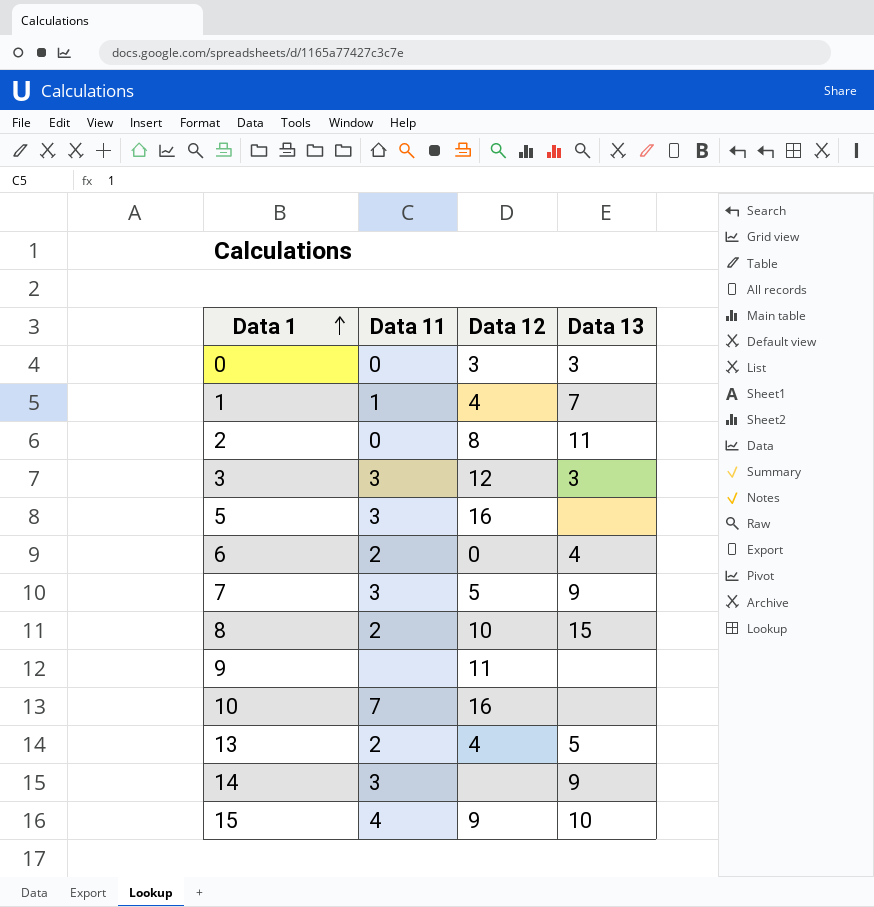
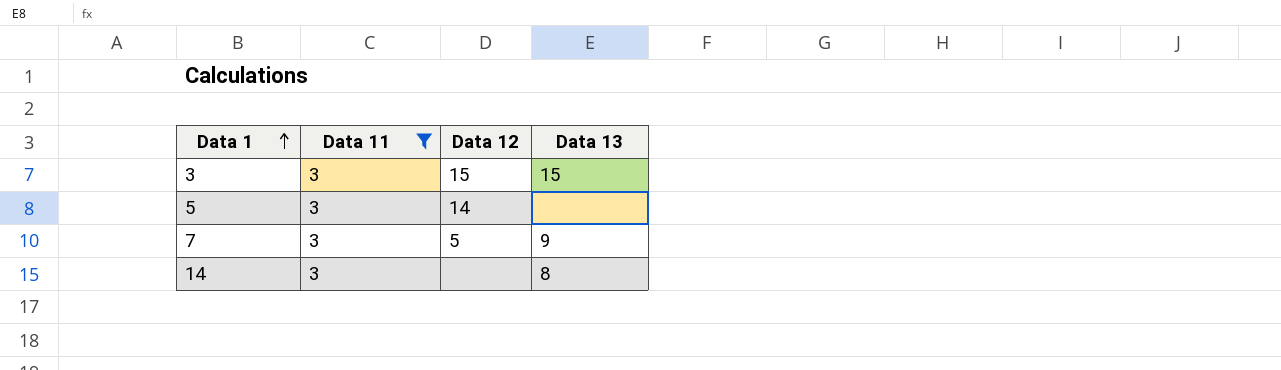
filter: none -> Data 11 = 3
3 | Data 12: 12 -> 15
3 | Data 13: 3 -> 15
5 | Data 12: 16 -> 14
14 | Data 13: 9 -> 8

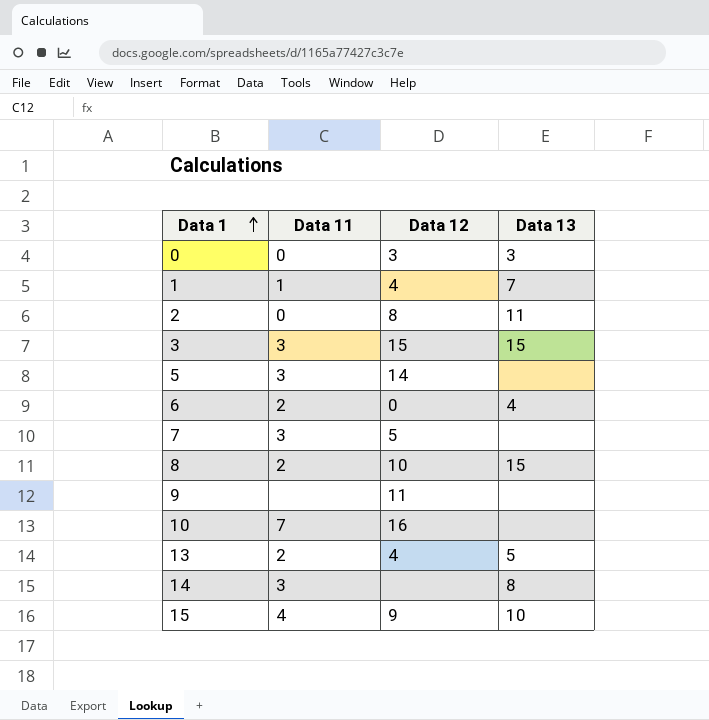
filter: Data 11 = 3 -> none
7 | Data 13: 9 -> none

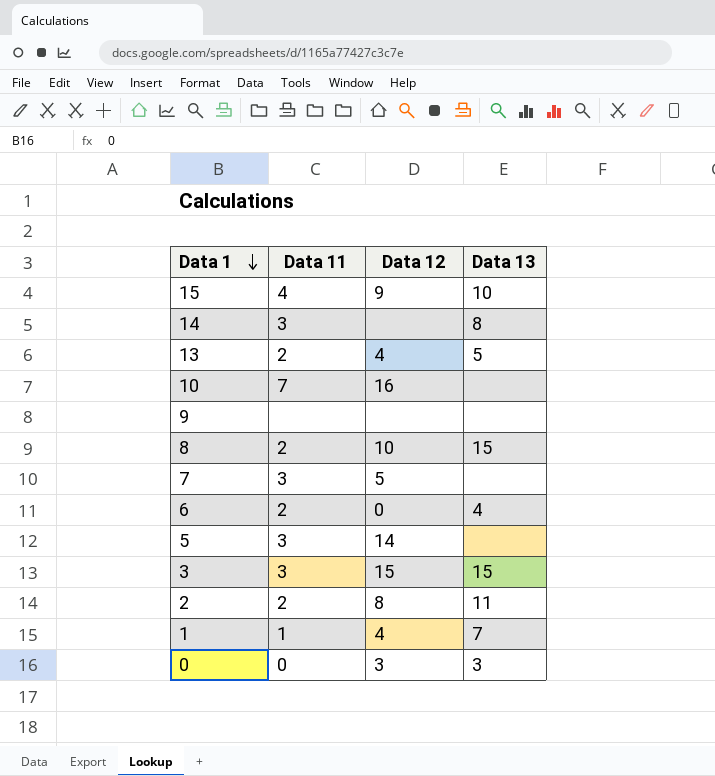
row order: Data 1 ascending -> Data 1 descending
9 | Data 12: 11 -> none
2 | Data 11: 0 -> 2

